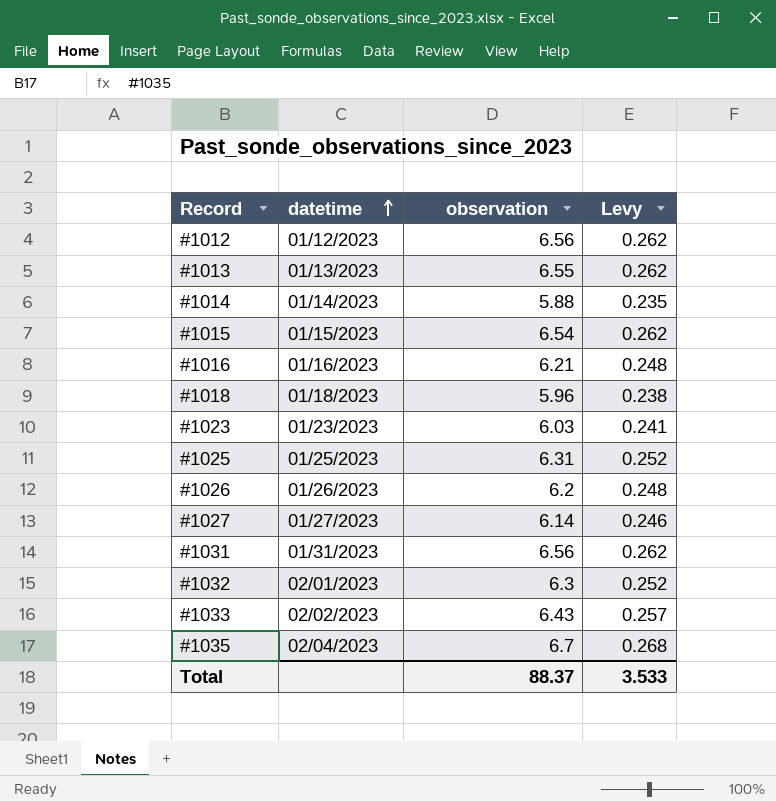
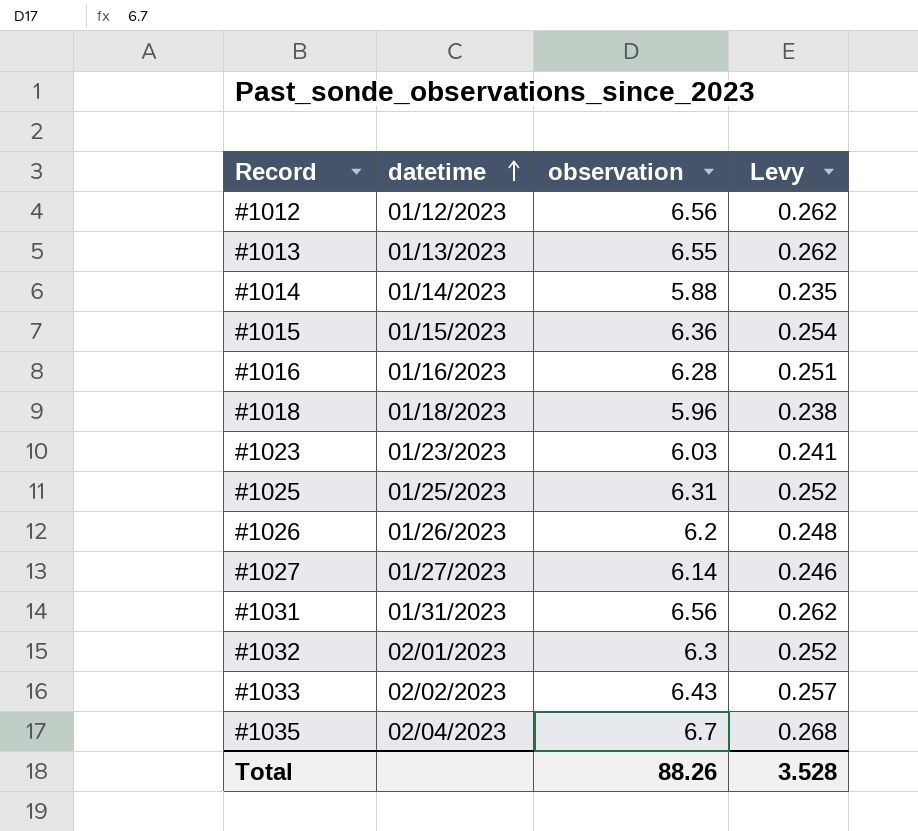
#1015 | observation: 6.54 -> 6.36
#1015 | Levy: 0.262 -> 0.254
#1016 | observation: 6.21 -> 6.28
#1016 | Levy: 0.248 -> 0.251
Total | observation: 88.37 -> 88.26
Total | Levy: 3.533 -> 3.528

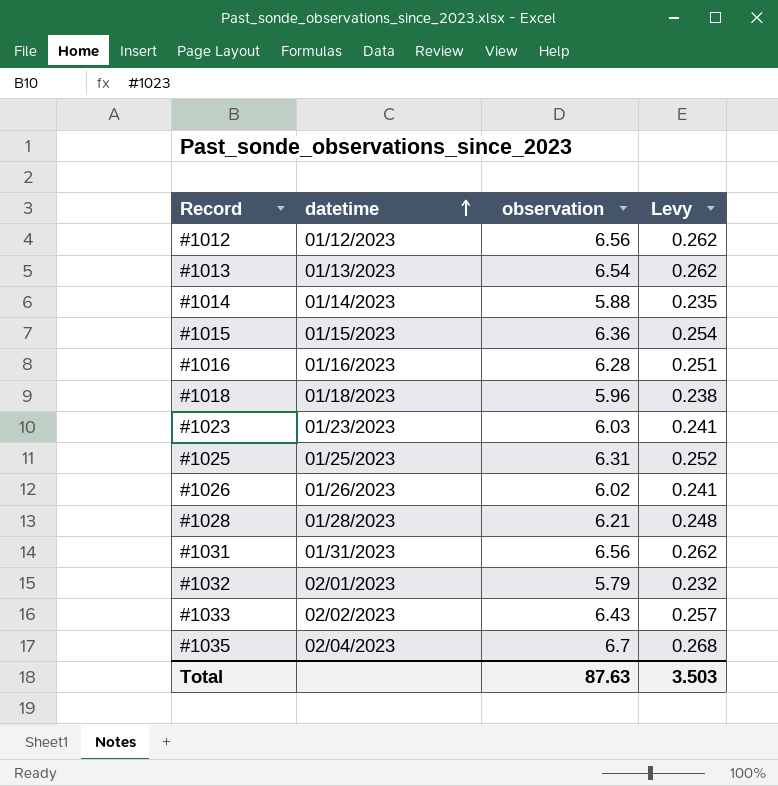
row #1027: 01/27/2023 | 6.14 | 0.246 -> none
#1013 | observation: 6.55 -> 6.54
#1026 | observation: 6.2 -> 6.02
#1026 | Levy: 0.248 -> 0.241
row #1028: none -> 01/28/2023 | 6.21 | 0.248
#1032 | observation: 6.3 -> 5.79
#1032 | Levy: 0.252 -> 0.232
Total | observation: 88.26 -> 87.63
Total | Levy: 3.528 -> 3.503

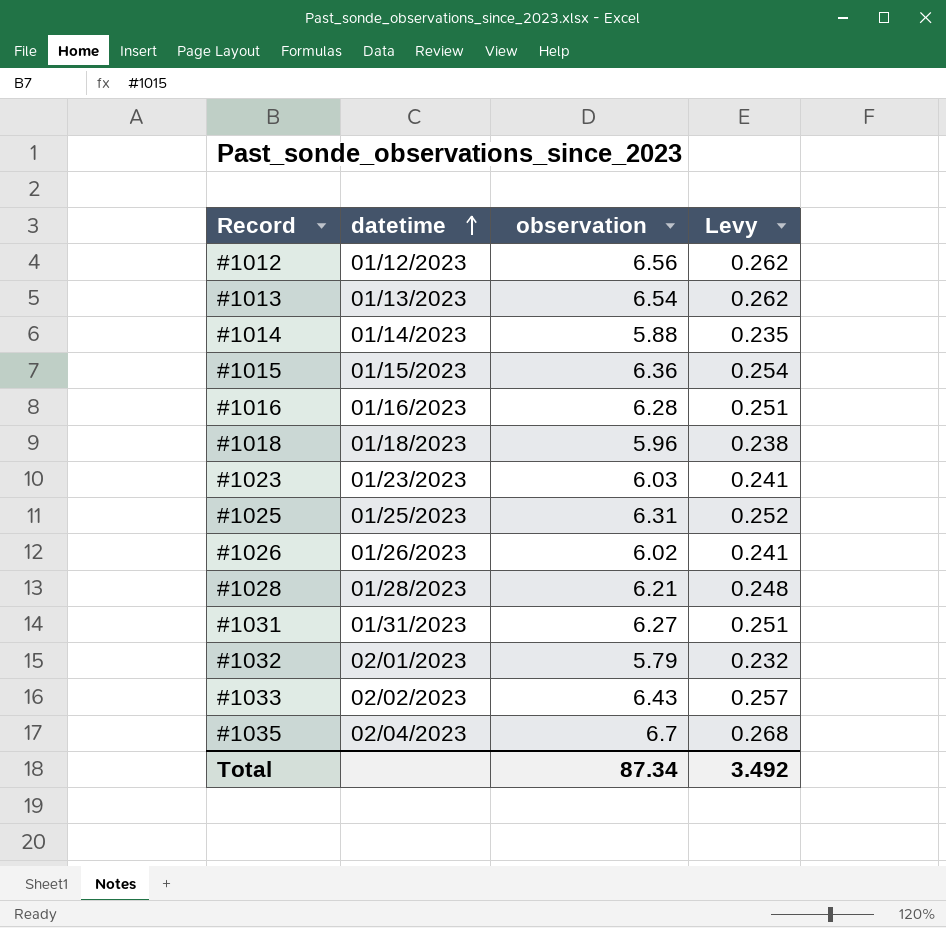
#1031 | observation: 6.56 -> 6.27
#1031 | Levy: 0.262 -> 0.251
Total | observation: 87.63 -> 87.34
Total | Levy: 3.503 -> 3.492

